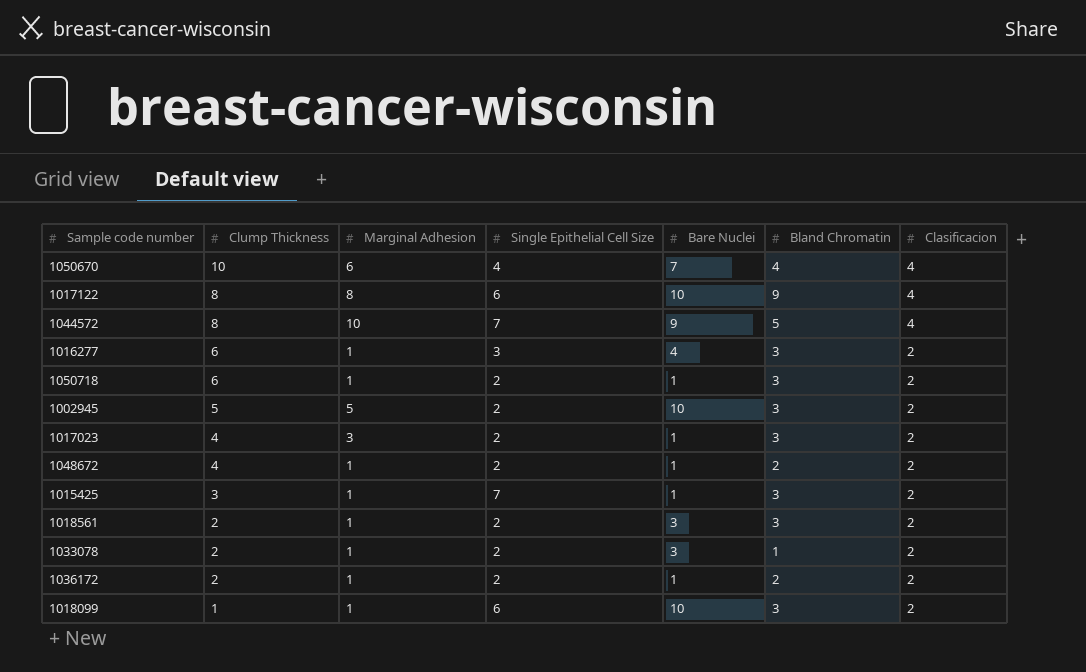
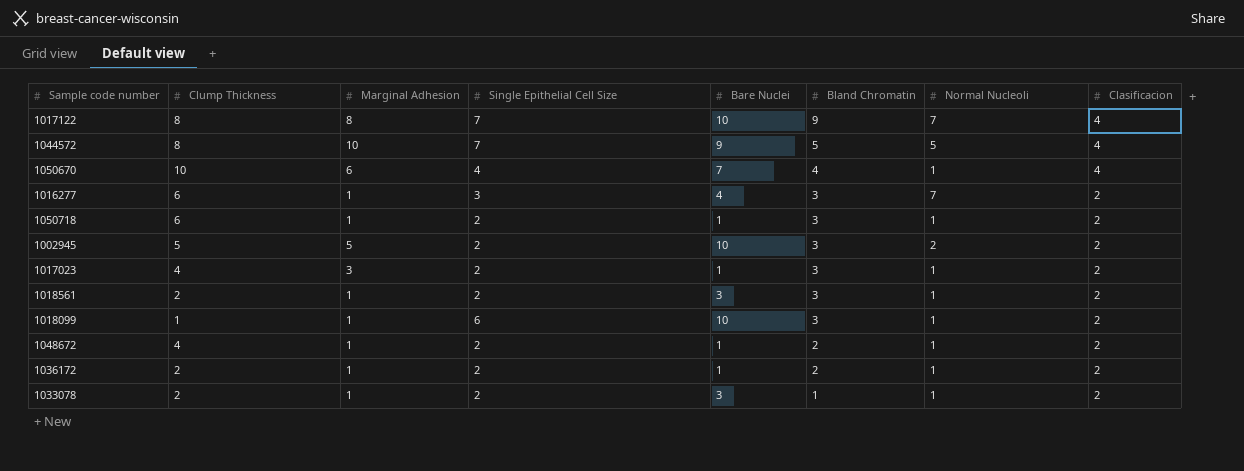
row order: Clump Thickness descending -> Bland Chromatin descending
column Normal Nucleoli | position: none -> 7
row 1015425: 3 | 1 | 7 | 1 | 3 | 2 -> none
1017122 | Single Epithelial Cell Size: 6 -> 7

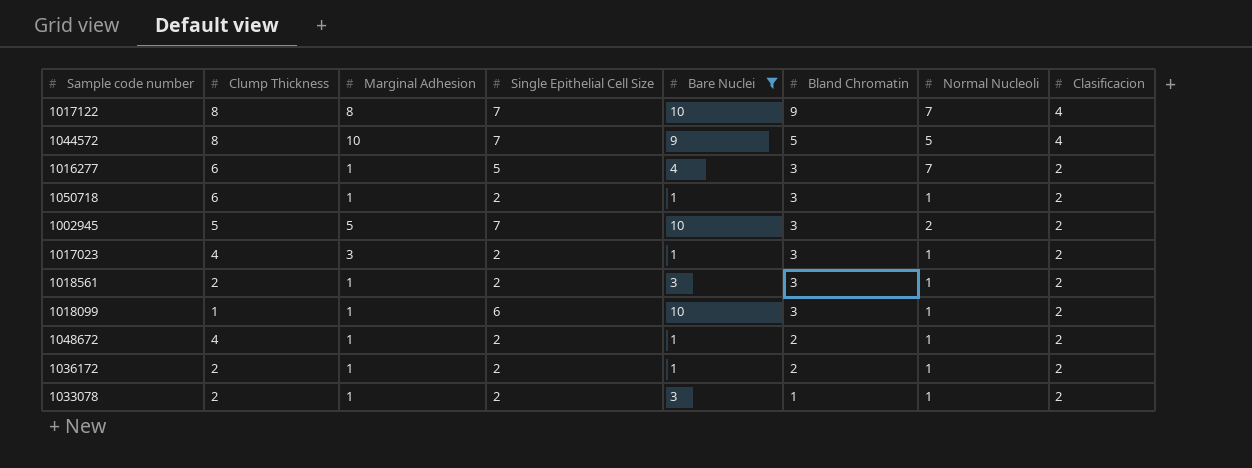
filter: none -> Bare Nuclei != 7
1016277 | Single Epithelial Cell Size: 3 -> 5
1002945 | Single Epithelial Cell Size: 2 -> 7

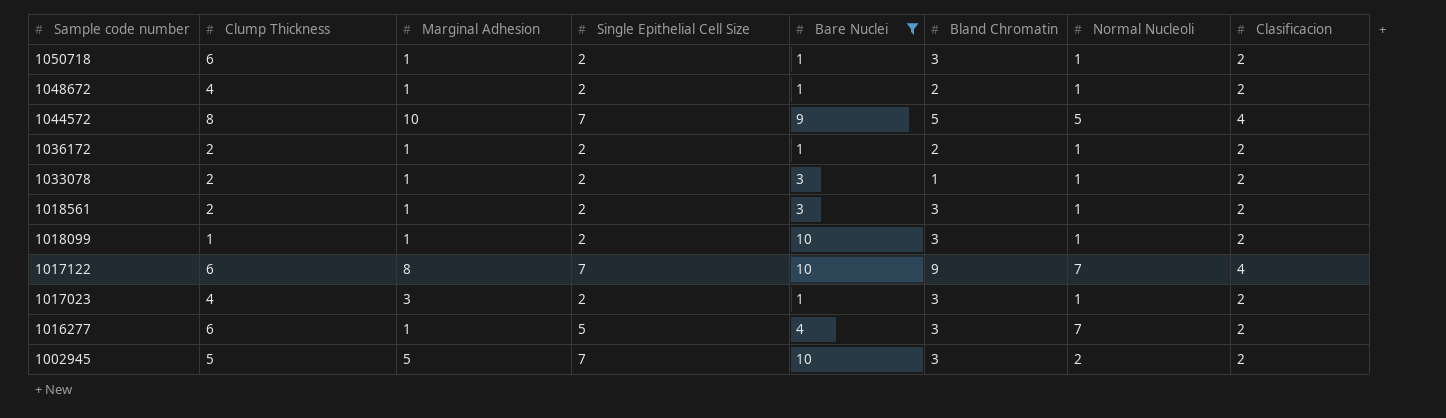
row order: Bland Chromatin descending -> Sample code number descending
1018099 | Single Epithelial Cell Size: 6 -> 2
1017122 | Clump Thickness: 8 -> 6

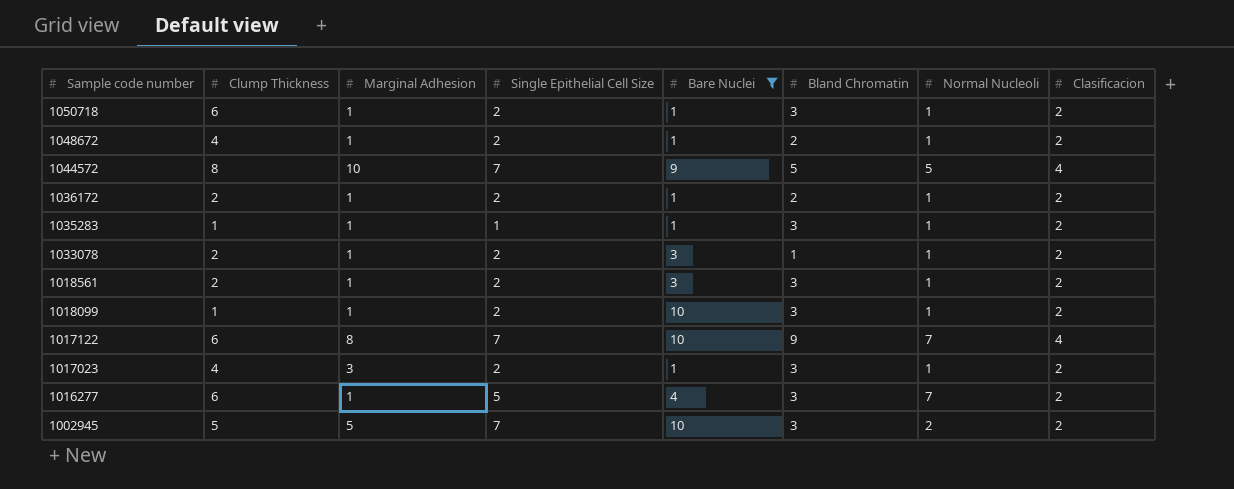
row 1035283: none -> 1 | 1 | 1 | 1 | 3 | 1 | 2

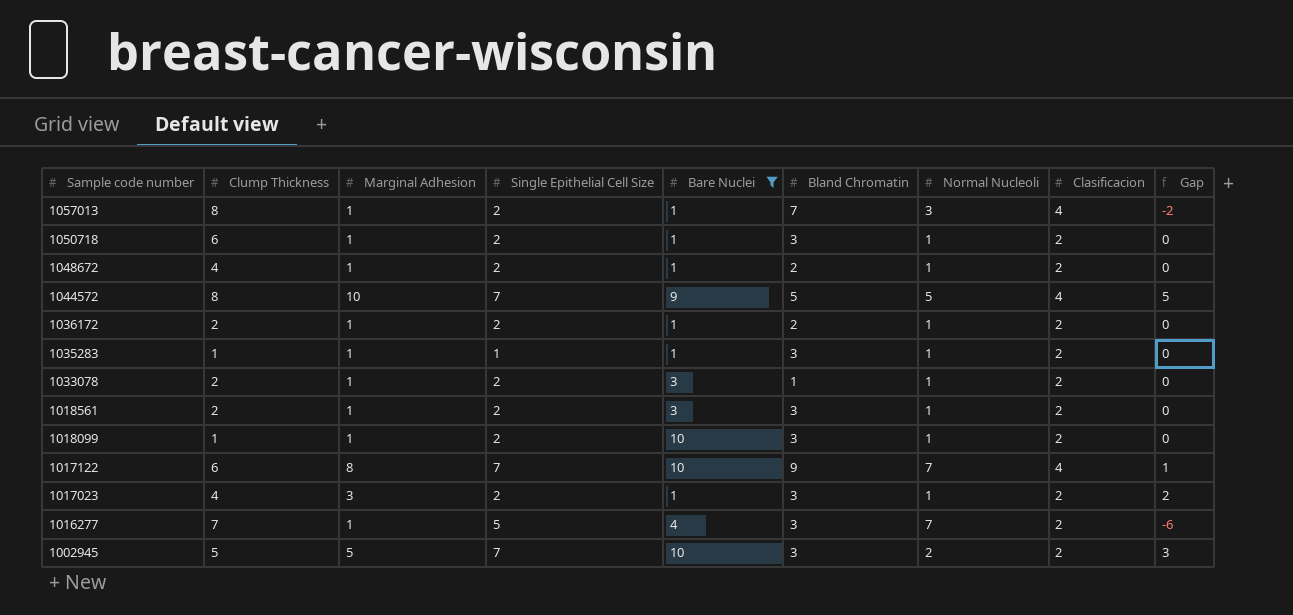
column Gap | formula: none -> [Marginal Adhesion] - [Normal Nucleoli]
row 1057013: none -> 8 | 1 | 2 | 1 | 7 | 3 | 4 | -2
1016277 | Clump Thickness: 6 -> 7

